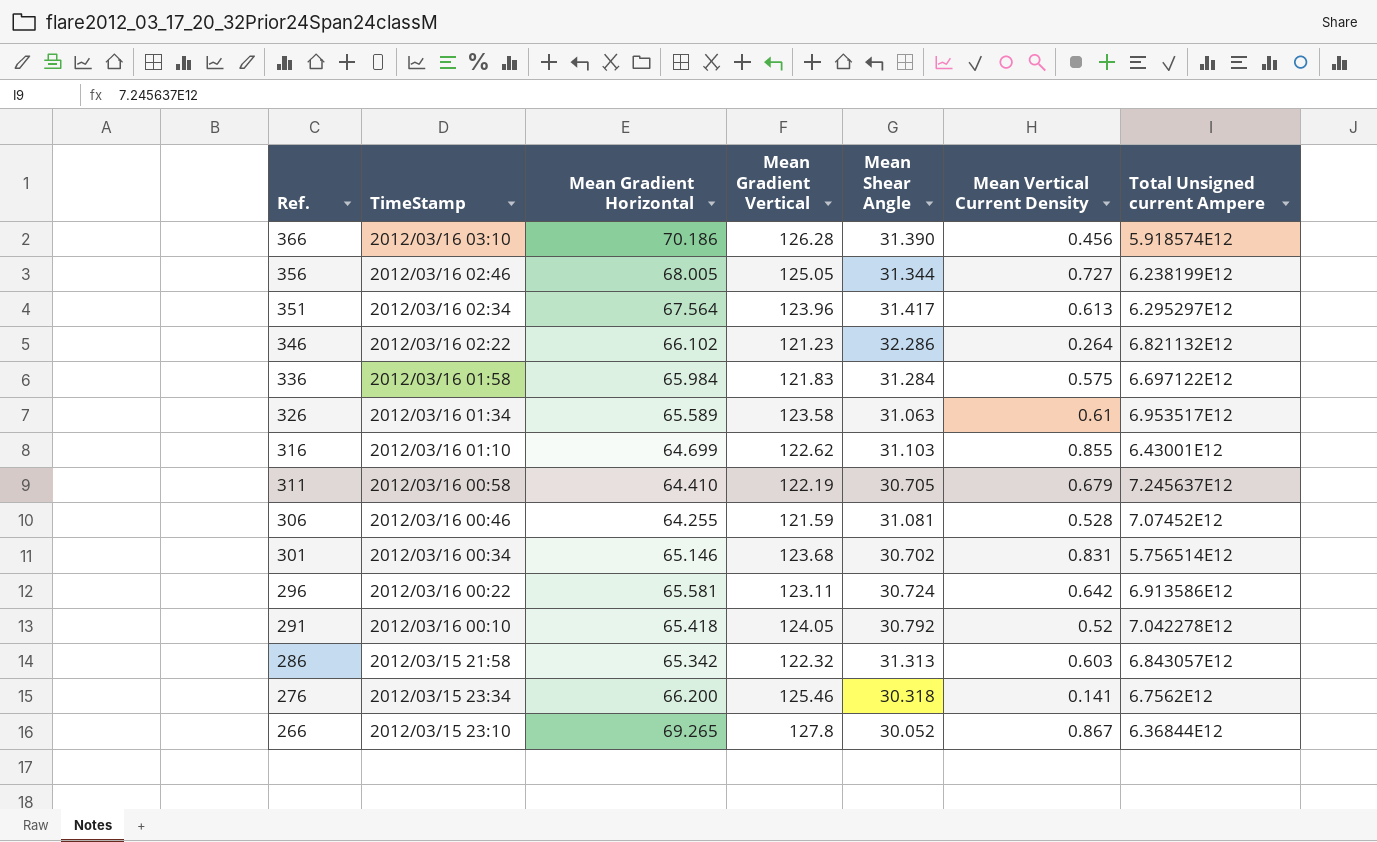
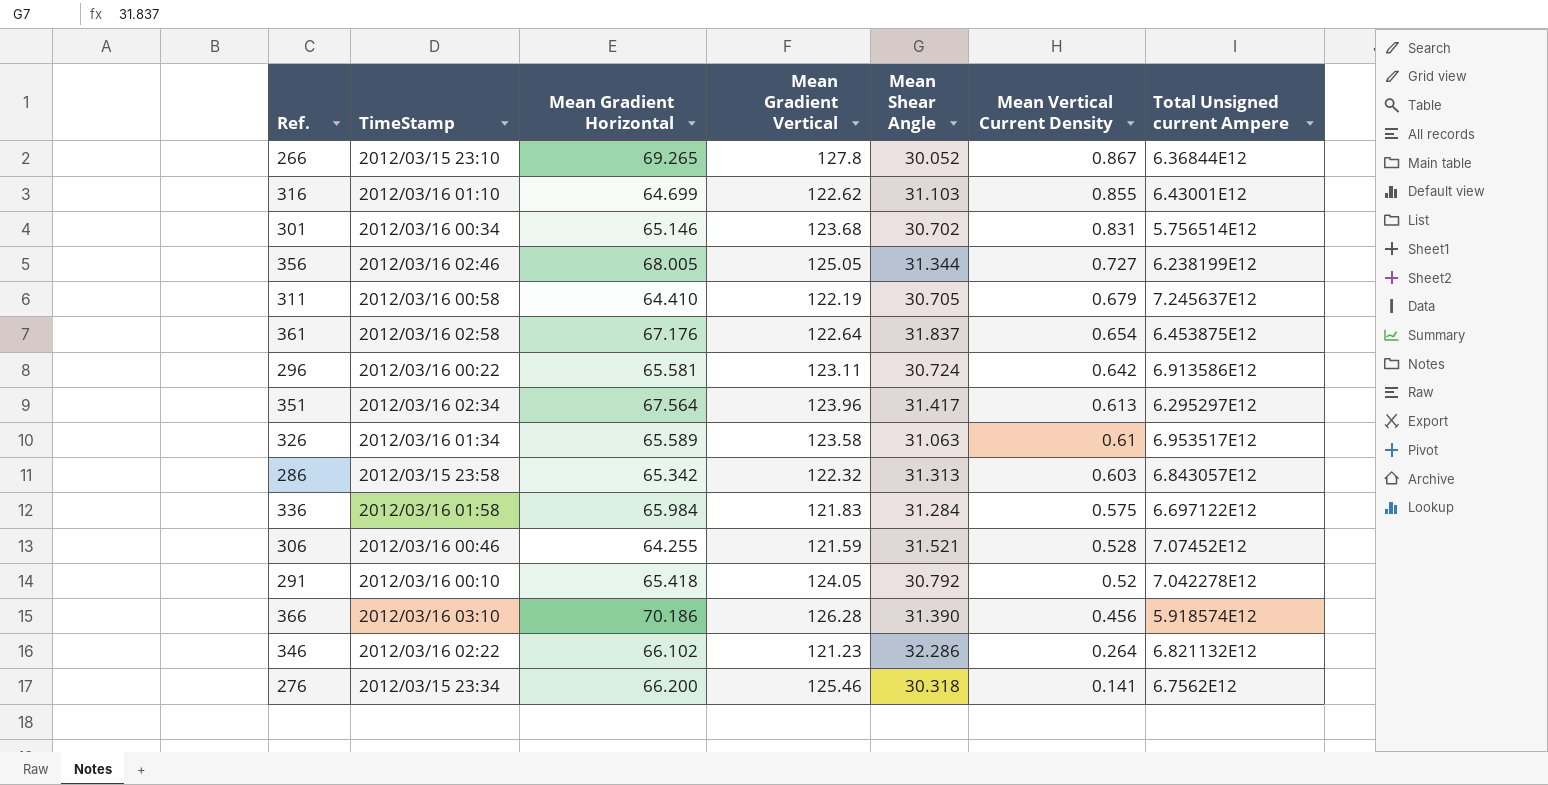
row order: Ref. descending -> Mean Vertical Current Density descending
row 361: none -> 2012/03/16 02:58 | 67.176 | 122.64 | 31.837 | 0.654 | 6.453875E12
286 | TimeStamp: 2012/03/15 21:58 -> 2012/03/15 23:58
306 | Mean Shear Angle: 31.081 -> 31.521

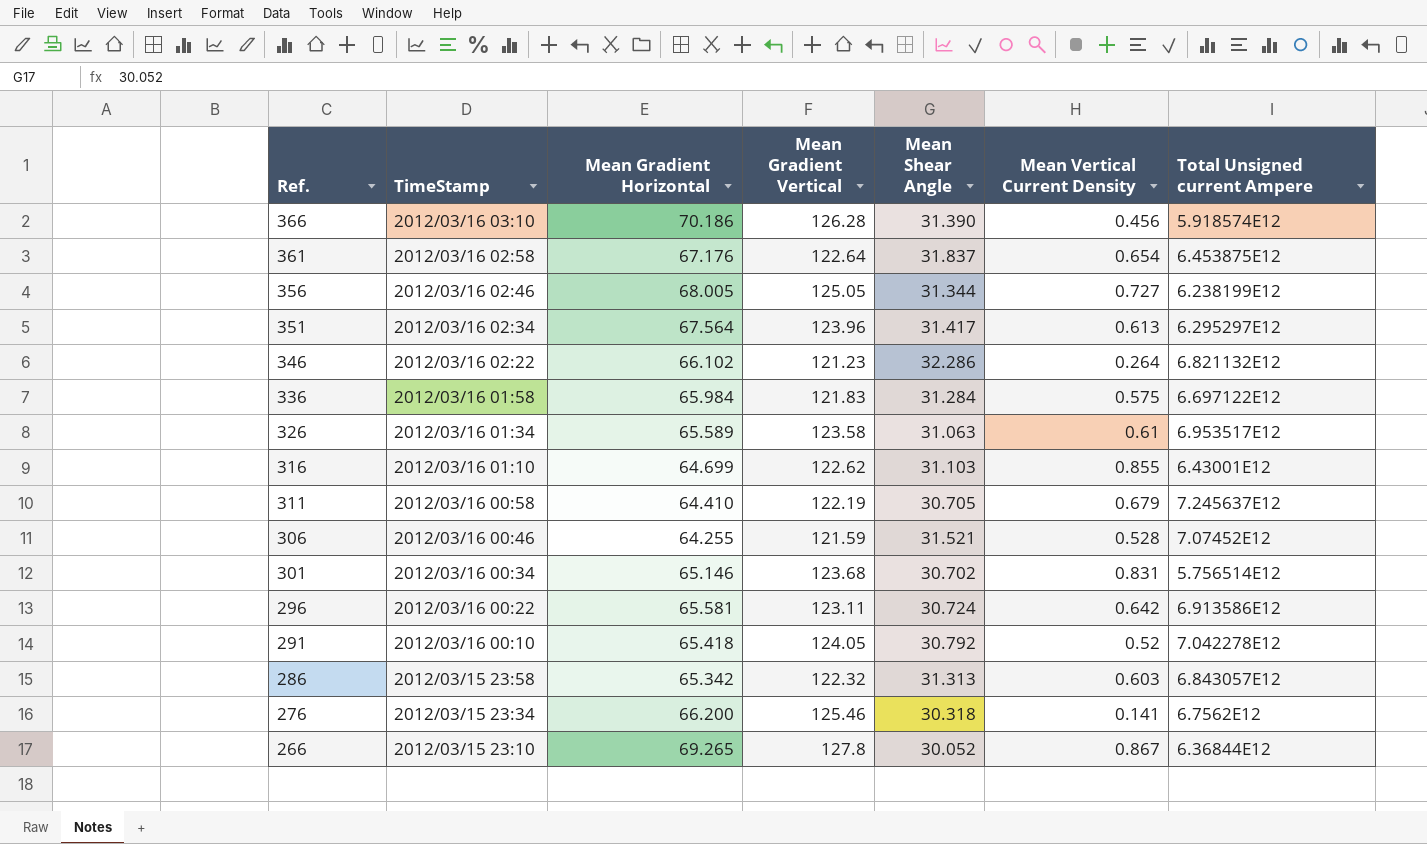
row order: Mean Vertical Current Density descending -> Ref. descending

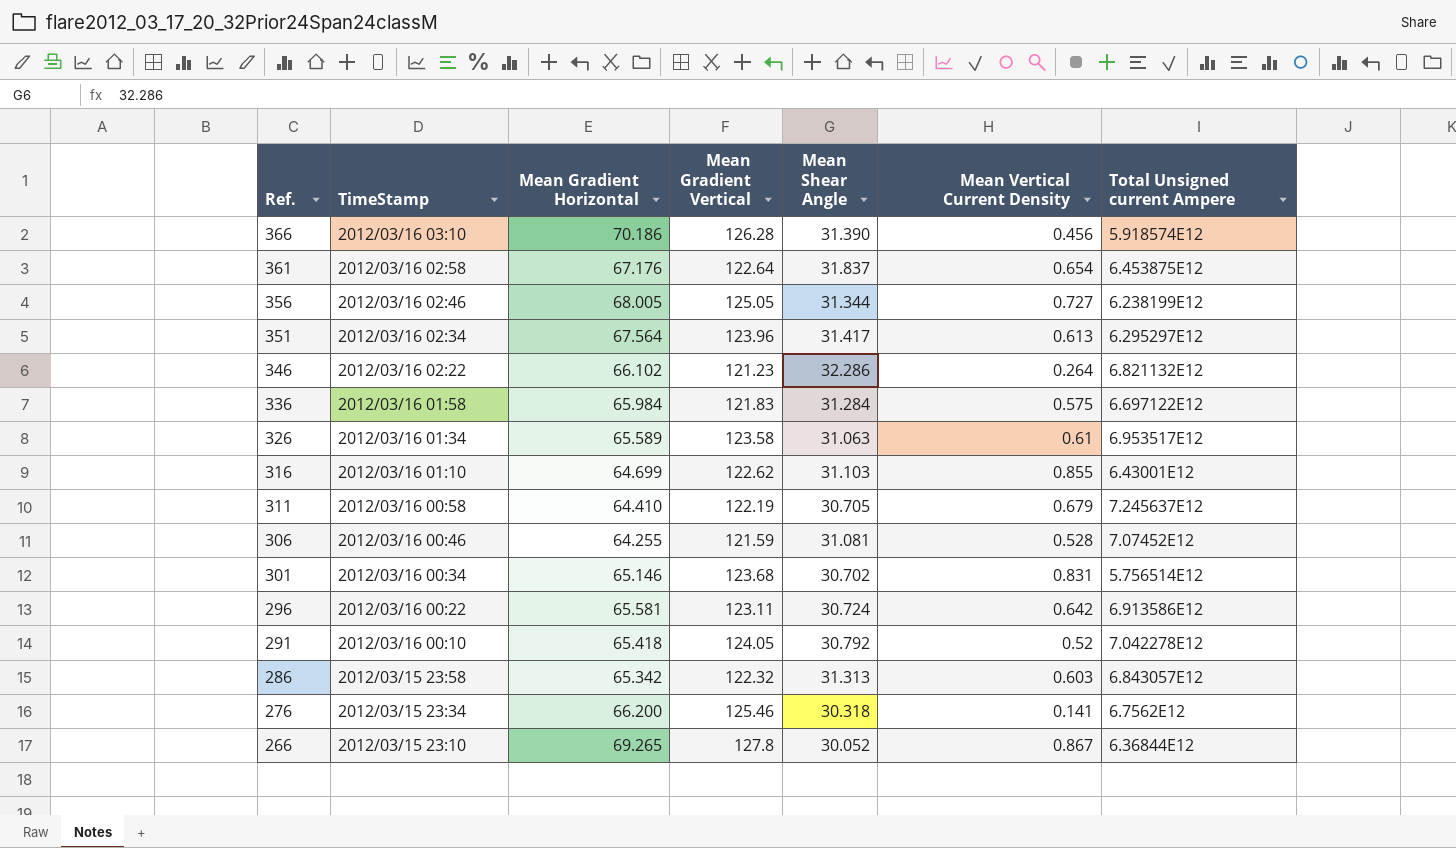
306 | Mean Shear Angle: 31.521 -> 31.081

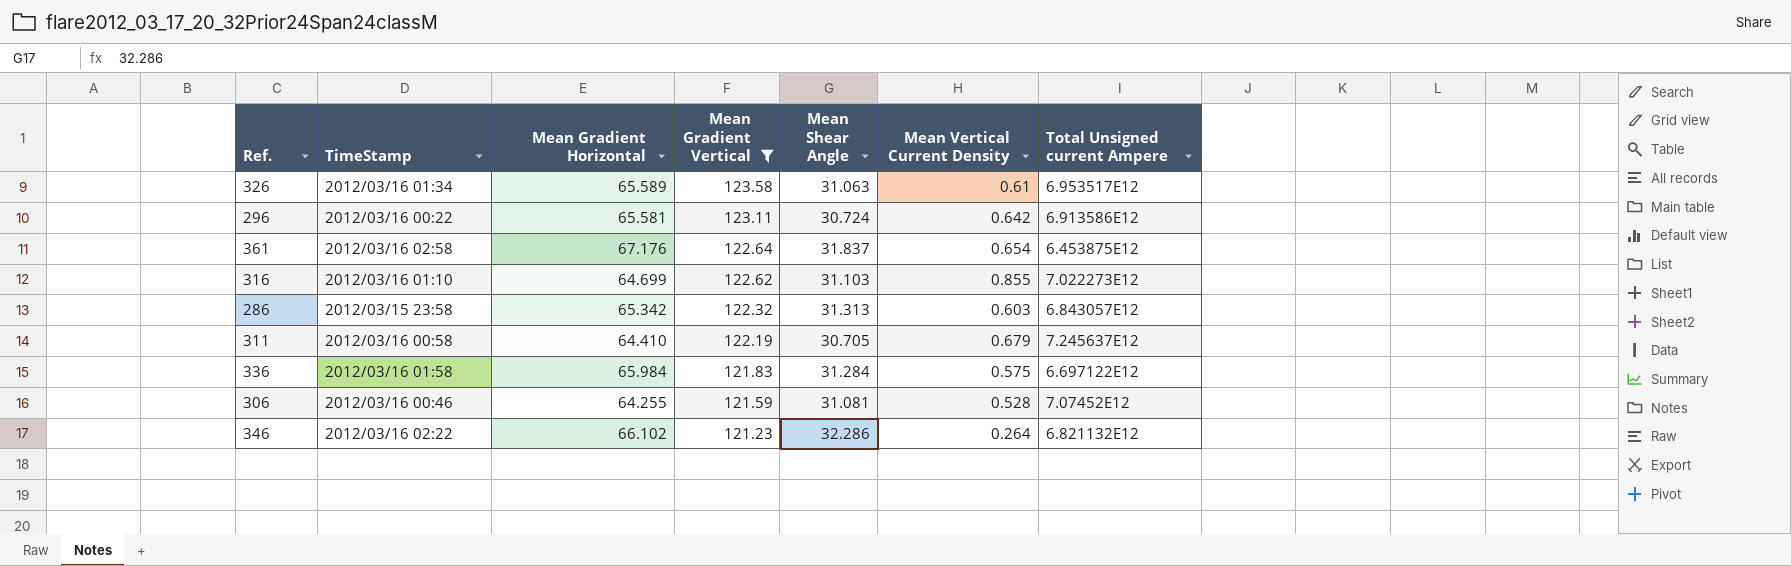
filter: none -> Mean Gradient Vertical <= 123.58
row order: Ref. descending -> Mean Gradient Vertical descending
316 | Total Unsigned current Ampere: 6.43001E12 -> 7.022273E12

